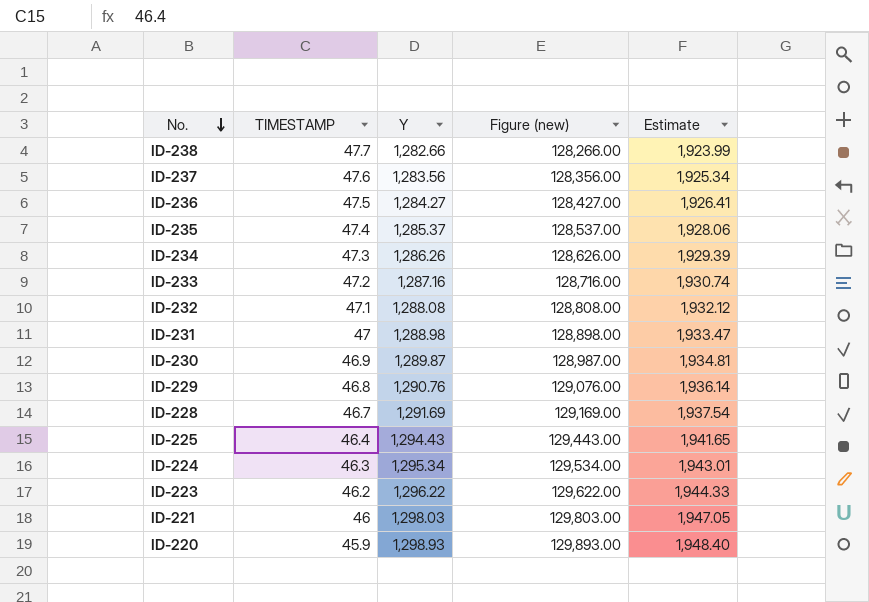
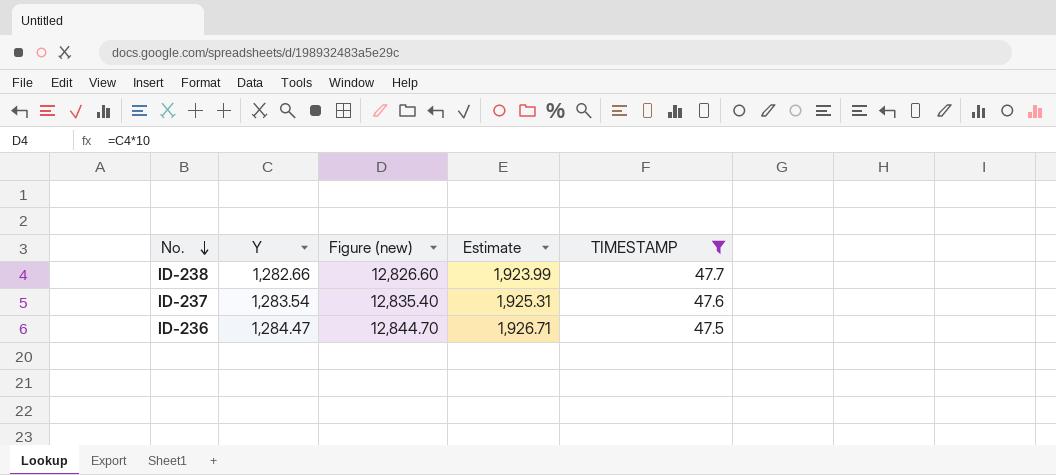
filter: none -> TIMESTAMP >= 47.5
column Figure (new) | formula: [Y] * 100 -> [Y] * 10
column TIMESTAMP | position: 2 -> 5
ID-237 | Y: 1,283.56 -> 1,283.54
ID-237 | Estimate: 1,925.34 -> 1,925.31
ID-236 | Y: 1,284.27 -> 1,284.47
ID-236 | Estimate: 1,926.41 -> 1,926.71

